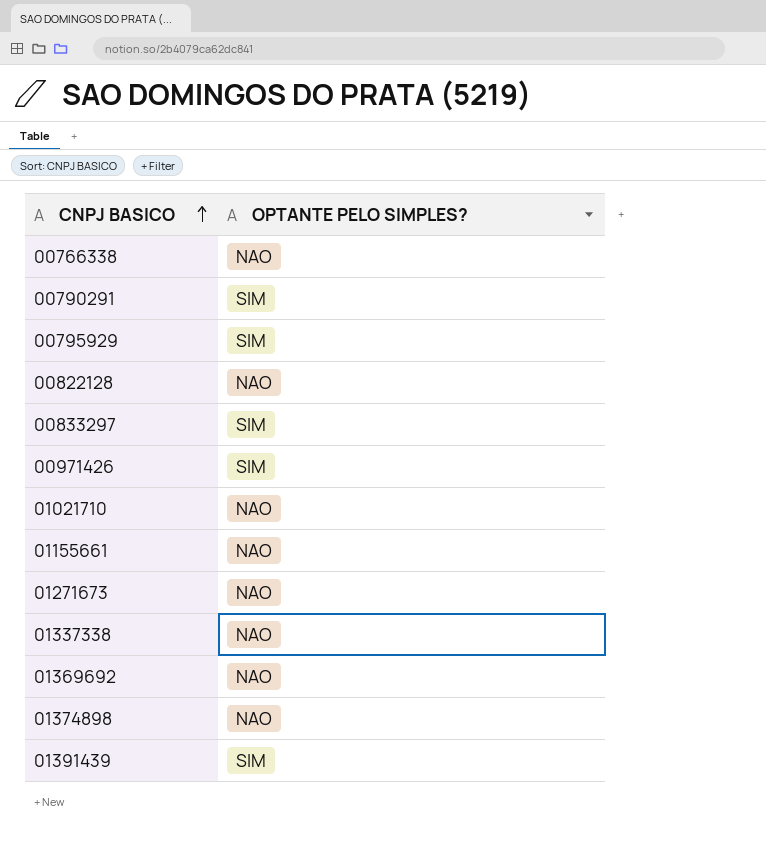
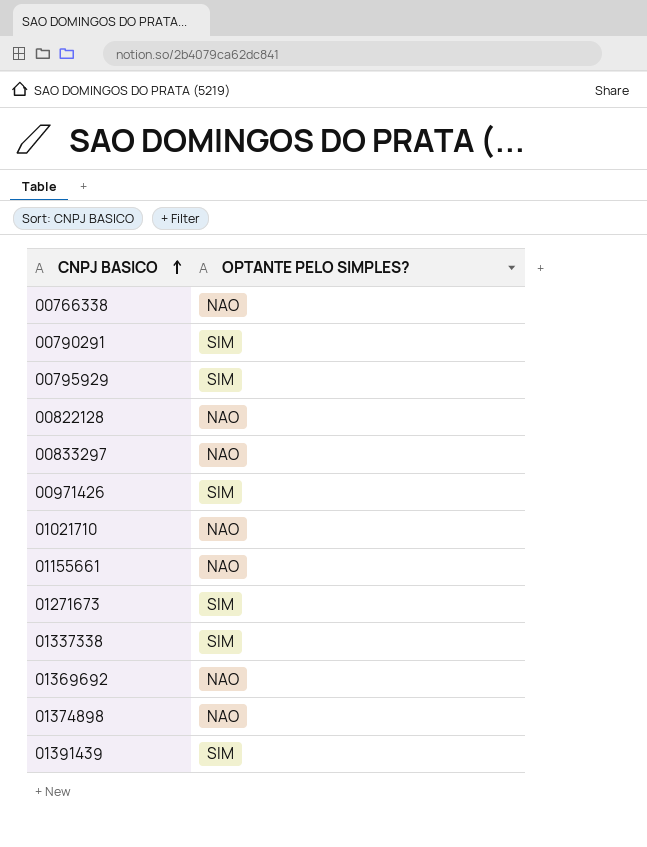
00833297 | OPTANTE PELO SIMPLES?: SIM -> NAO
01271673 | OPTANTE PELO SIMPLES?: NAO -> SIM
01337338 | OPTANTE PELO SIMPLES?: NAO -> SIM

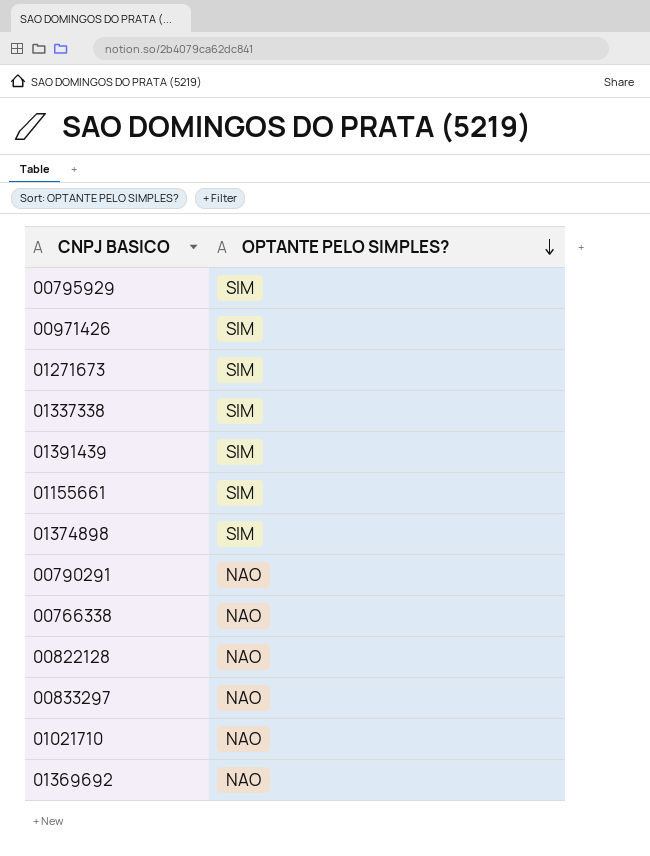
row order: CNPJ BASICO ascending -> OPTANTE PELO SIMPLES? descending
01155661 | OPTANTE PELO SIMPLES?: NAO -> SIM
01374898 | OPTANTE PELO SIMPLES?: NAO -> SIM
00790291 | OPTANTE PELO SIMPLES?: SIM -> NAO

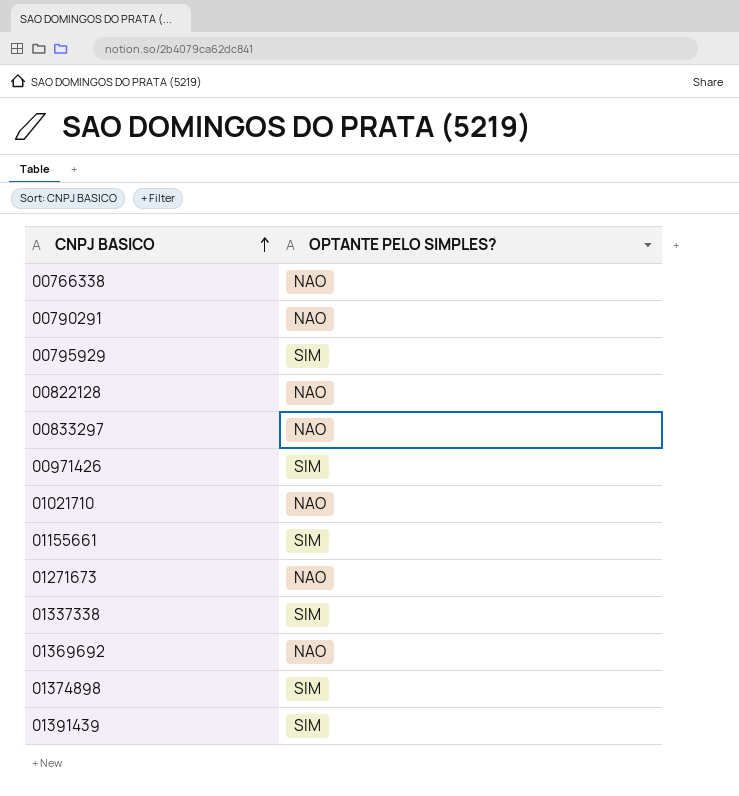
row order: OPTANTE PELO SIMPLES? descending -> CNPJ BASICO ascending
01271673 | OPTANTE PELO SIMPLES?: SIM -> NAO

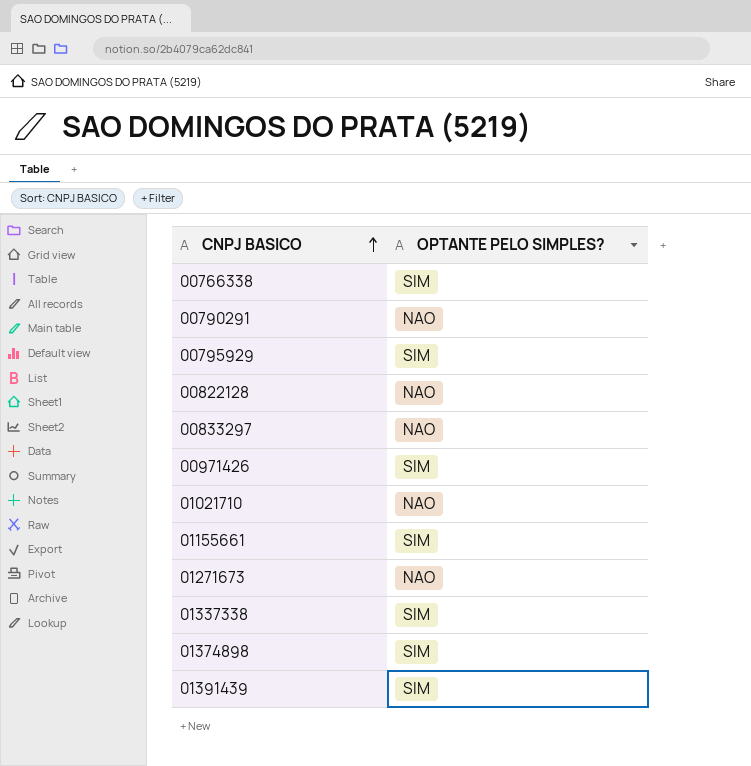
row 01369692: NAO -> none
00766338 | OPTANTE PELO SIMPLES?: NAO -> SIM

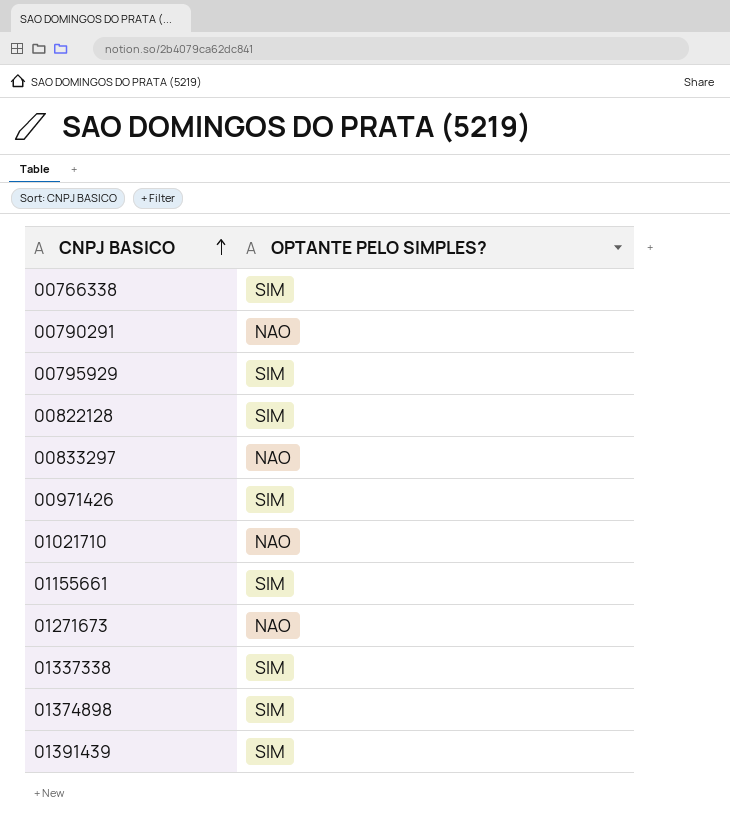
00822128 | OPTANTE PELO SIMPLES?: NAO -> SIM

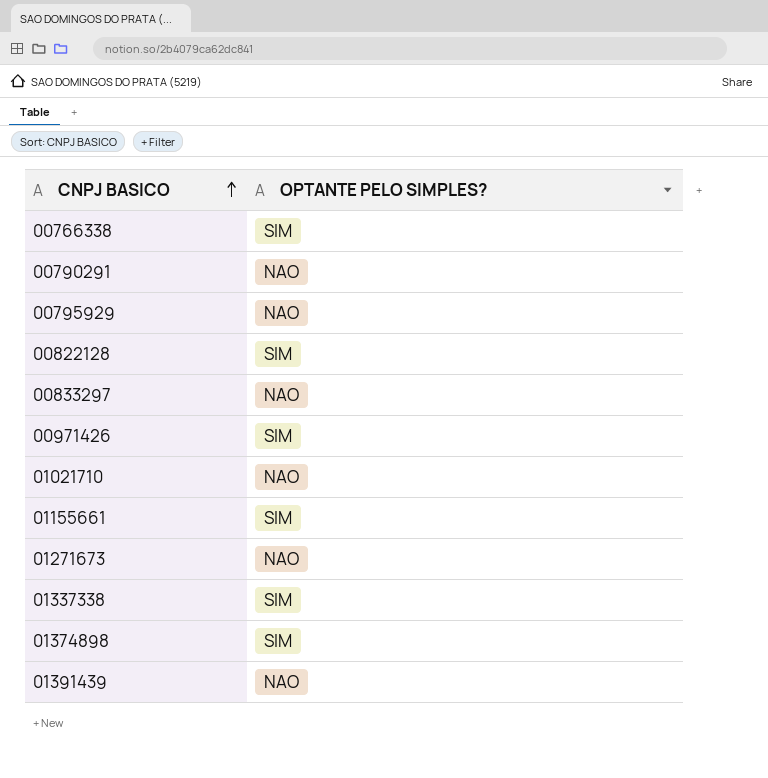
00795929 | OPTANTE PELO SIMPLES?: SIM -> NAO
01391439 | OPTANTE PELO SIMPLES?: SIM -> NAO

